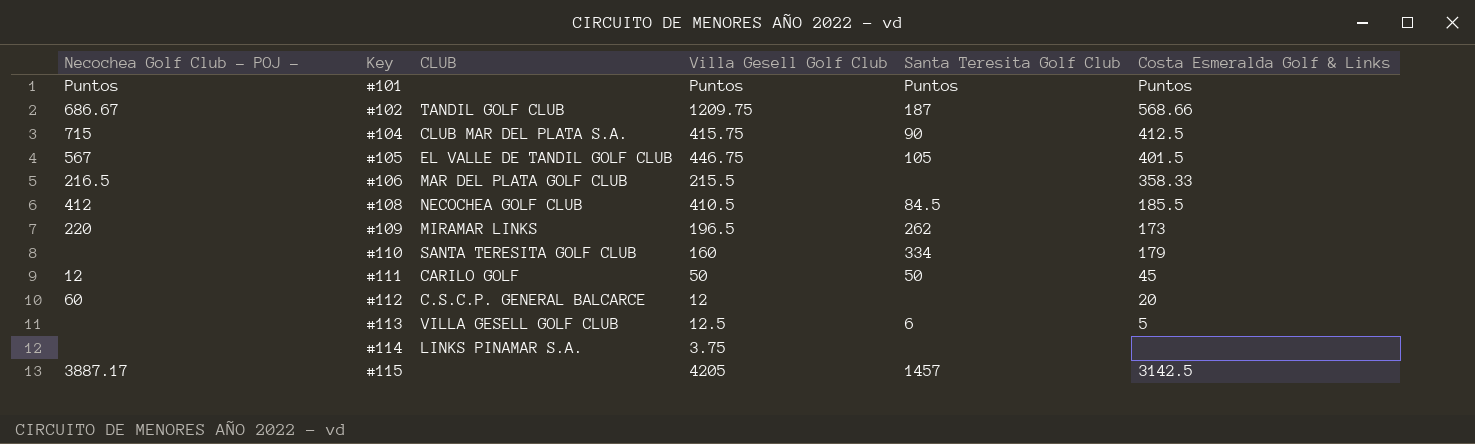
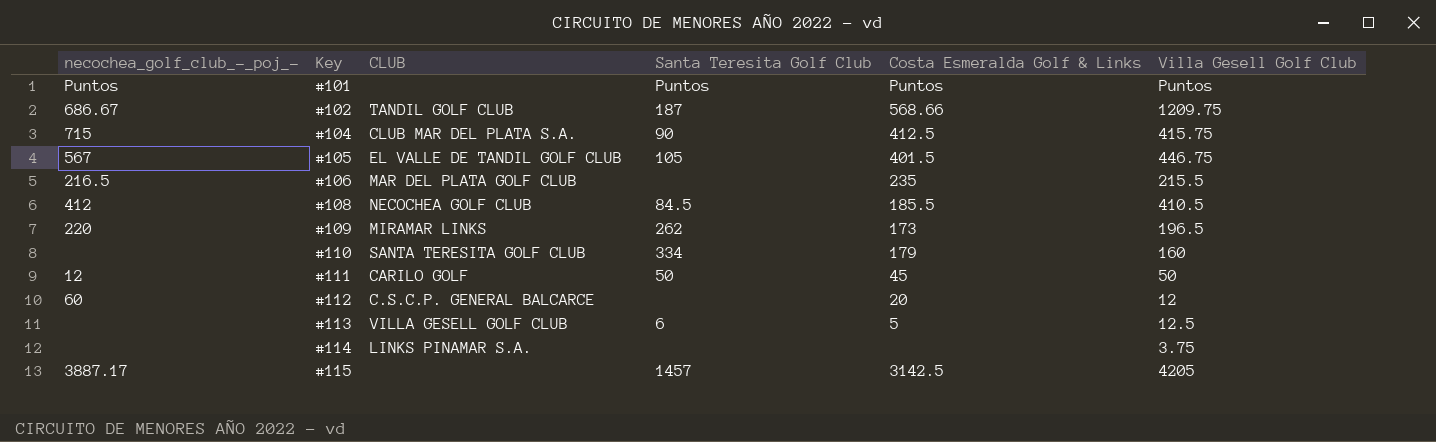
column name: Necochea Golf Club - POJ - -> necochea_golf_club_-_poj_-
column Villa Gesell Golf Club | position: 4 -> 6
#106 | Costa Esmeralda Golf & Links: 358.33 -> 235

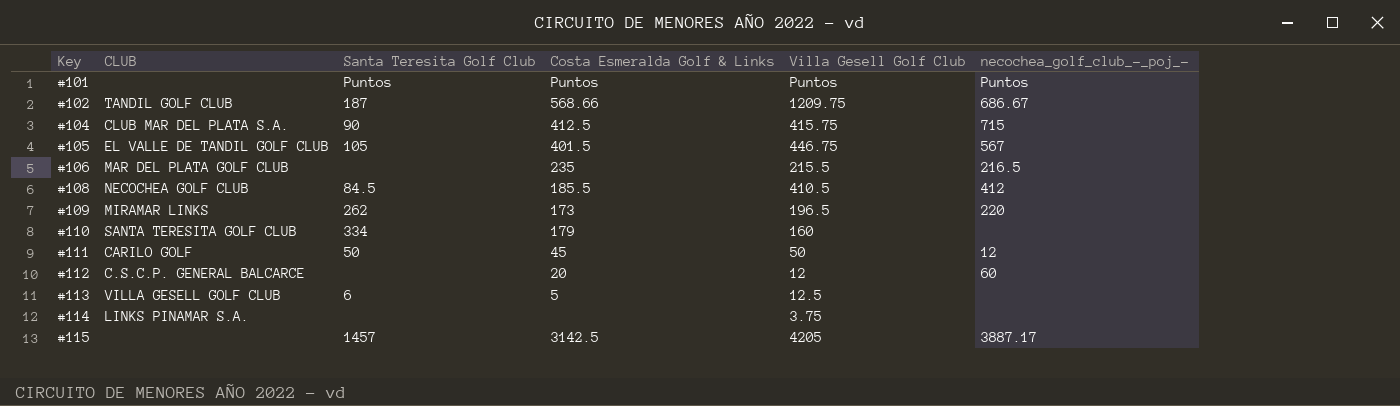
column necochea_golf_club_-_poj_- | position: 1 -> 6

